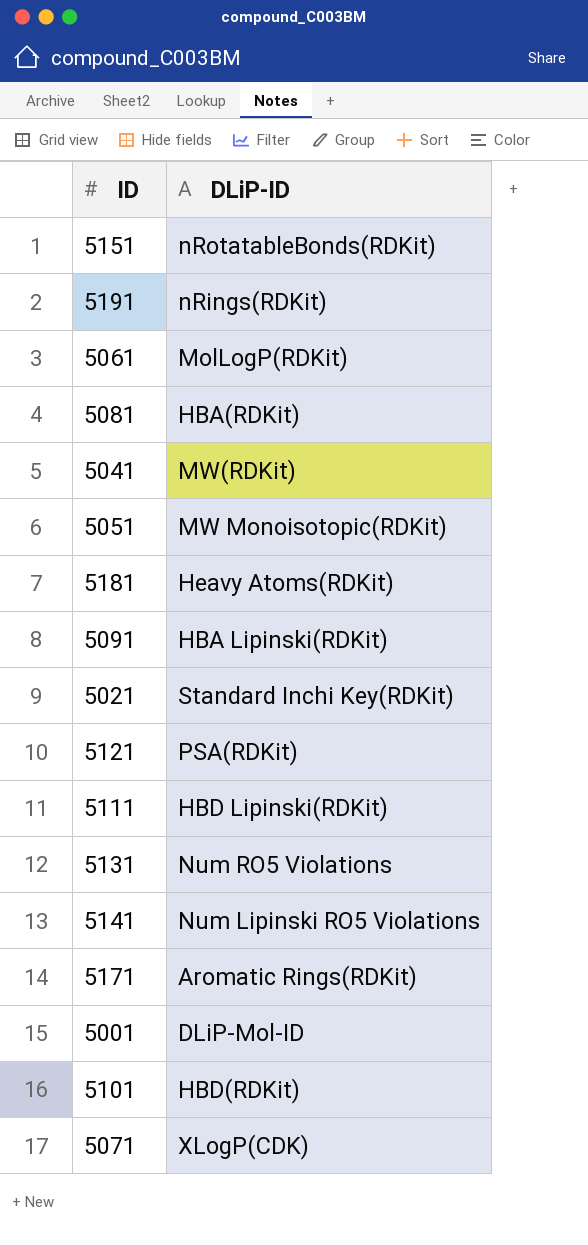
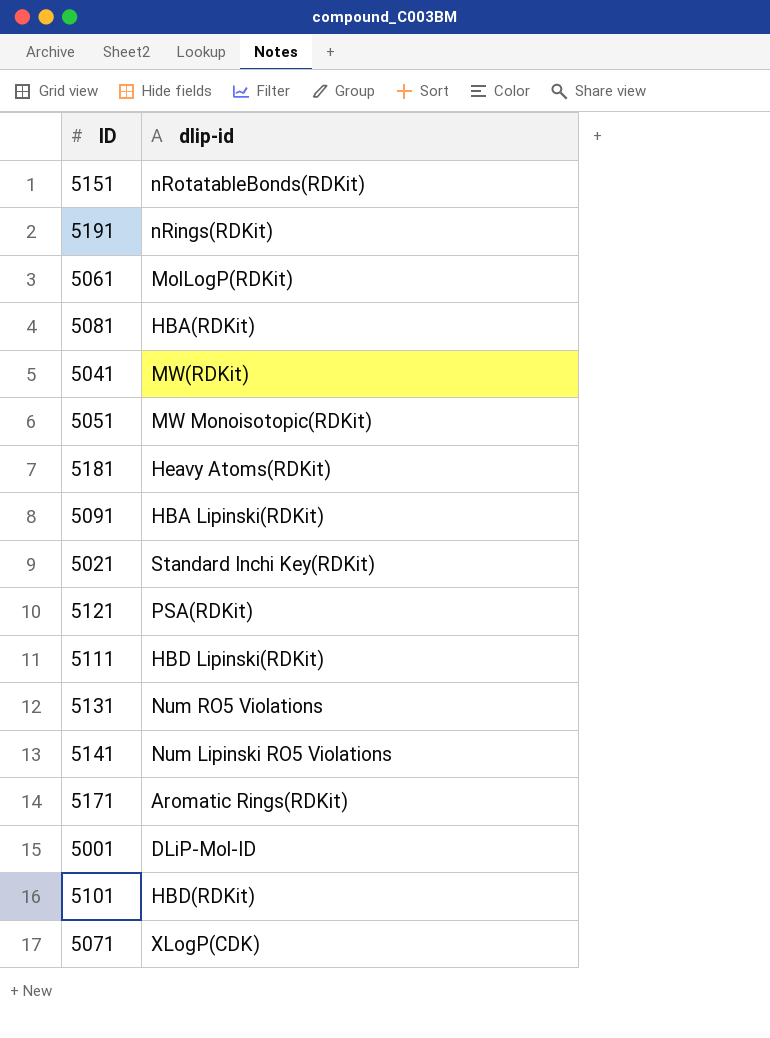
column name: DLiP-ID -> dlip-id

